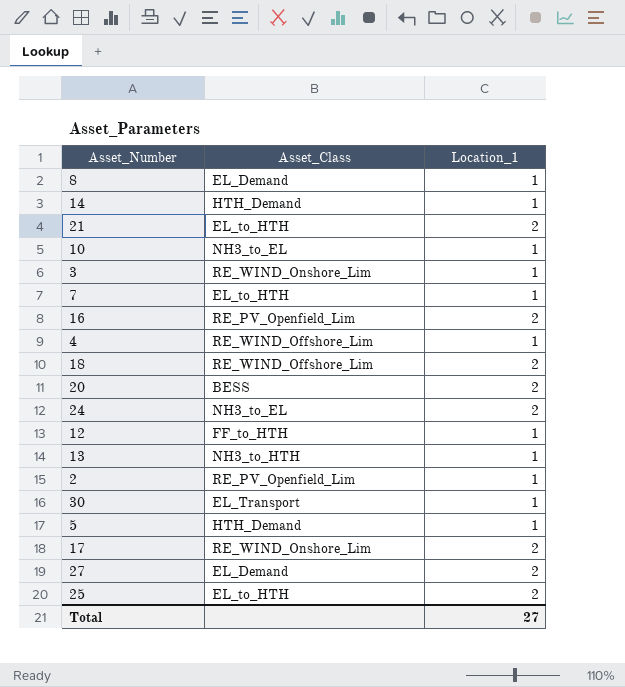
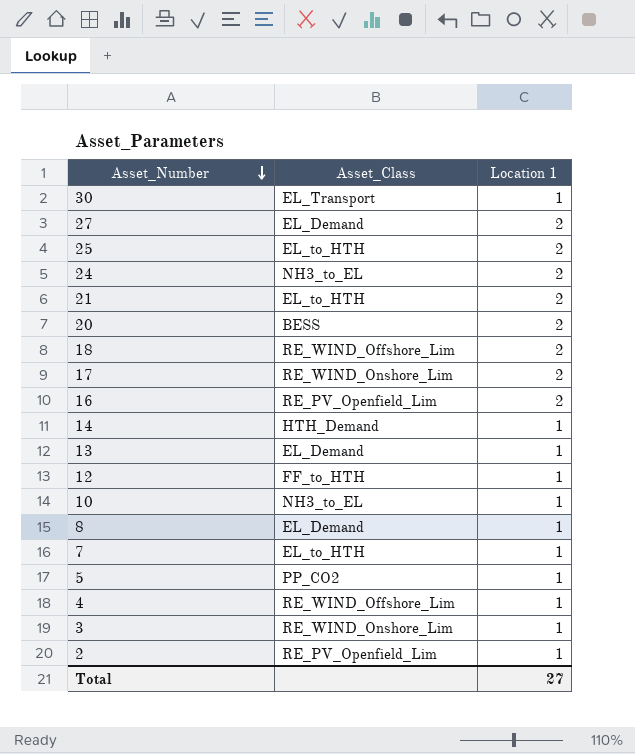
row order: none -> Asset_Number descending
column name: Location_1 -> Location 1
13 | Asset_Class: NH3_to_HTH -> EL_Demand
5 | Asset_Class: HTH_Demand -> PP_CO2

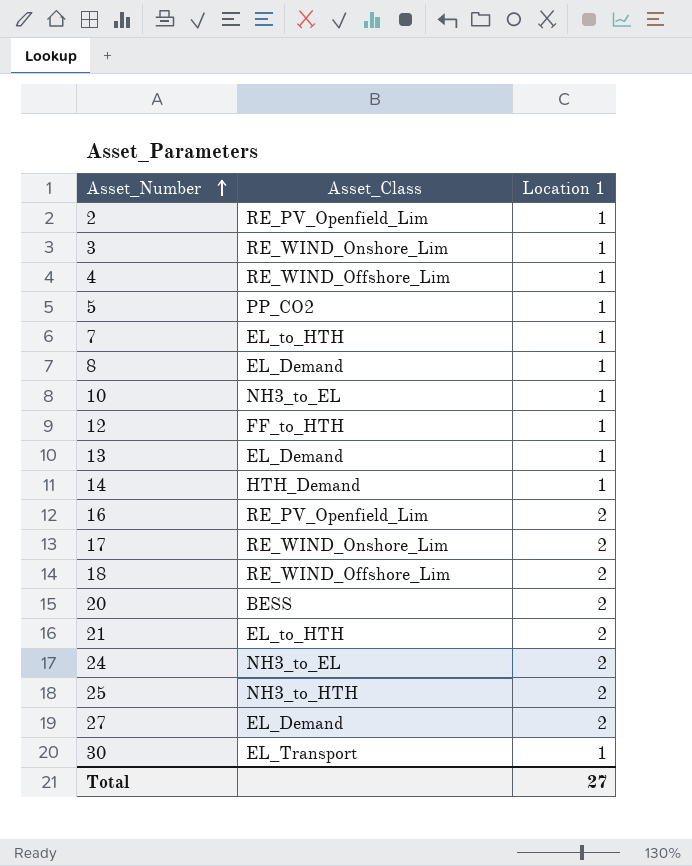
row order: Asset_Number descending -> Asset_Number ascending
25 | Asset_Class: EL_to_HTH -> NH3_to_HTH

